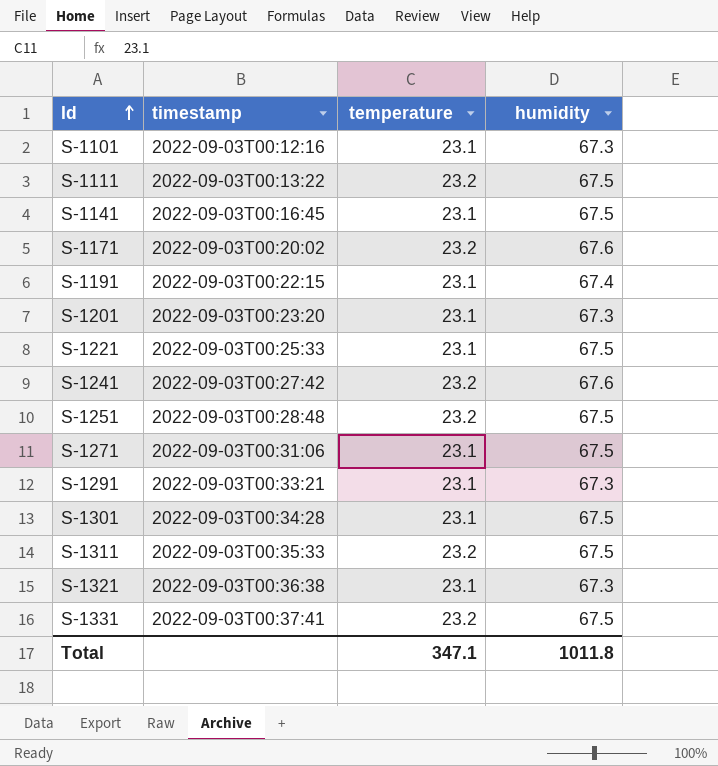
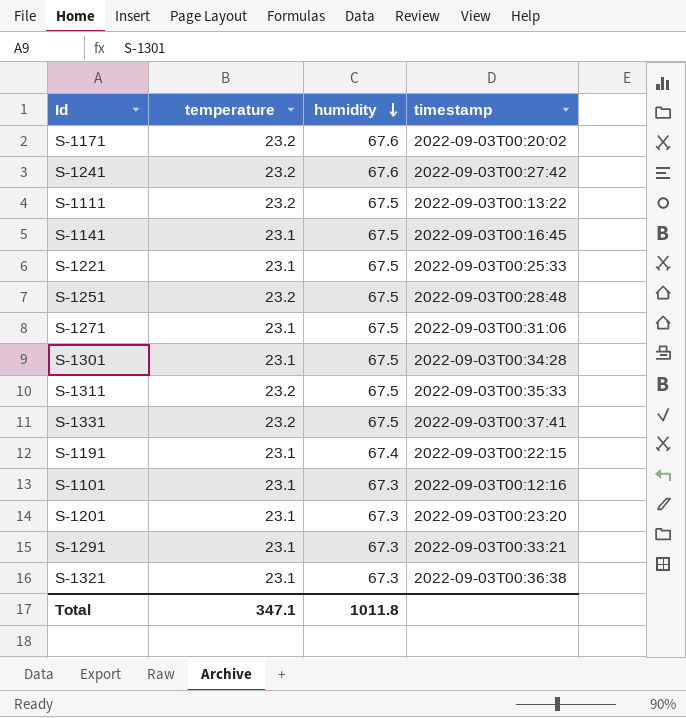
row order: Id ascending -> humidity descending
column timestamp | position: 2 -> 4

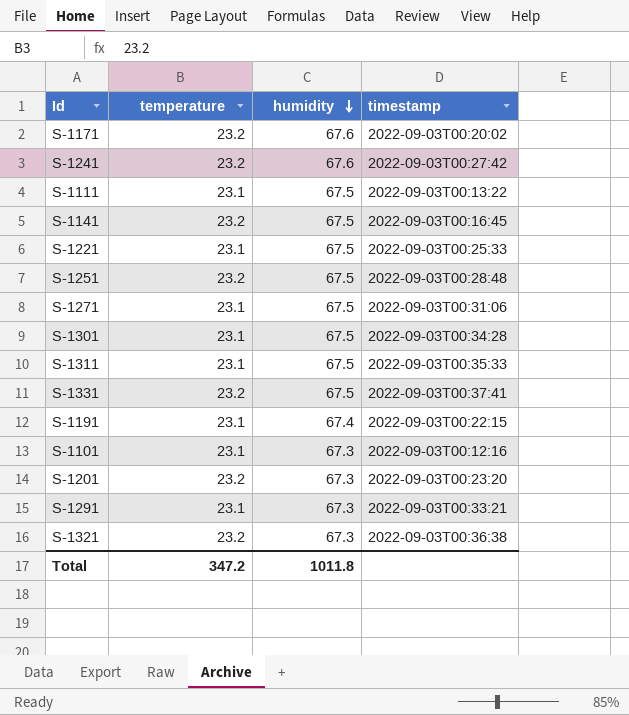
S-1111 | temperature: 23.2 -> 23.1
S-1141 | temperature: 23.1 -> 23.2
S-1311 | temperature: 23.2 -> 23.1
S-1201 | temperature: 23.1 -> 23.2
S-1321 | temperature: 23.1 -> 23.2
Total | temperature: 347.1 -> 347.2

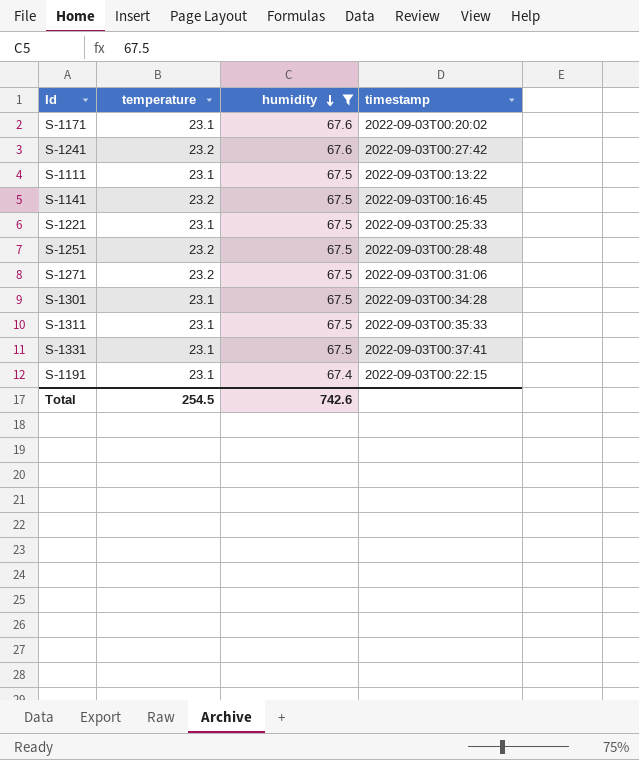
filter: none -> humidity != 67.3
S-1171 | temperature: 23.2 -> 23.1
S-1271 | temperature: 23.1 -> 23.2
S-1331 | temperature: 23.2 -> 23.1
Total | temperature: 347.2 -> 254.5
Total | humidity: 1011.8 -> 742.6

